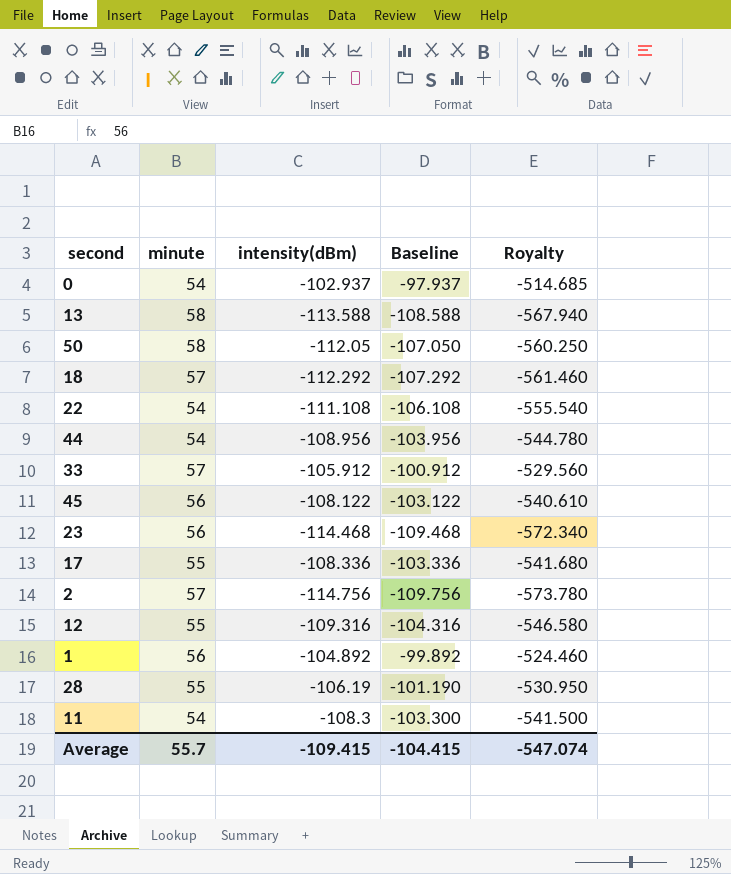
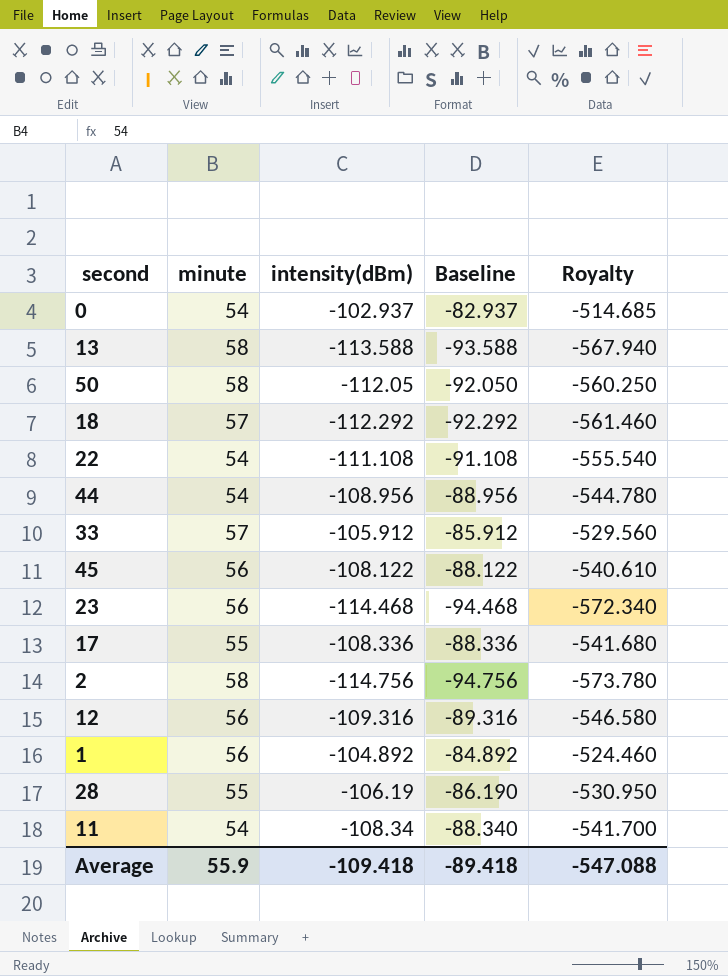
column Baseline | formula: [intensity(dBm)] + 5 -> [intensity(dBm)] + 20
2 | minute: 57 -> 58
12 | minute: 55 -> 56
11 | intensity(dBm): -108.3 -> -108.34
11 | Royalty: -541.500 -> -541.700
Average | minute: 55.7 -> 55.9
Average | intensity(dBm): -109.415 -> -109.418
Average | Baseline: -104.415 -> -89.418
Average | Royalty: -547.074 -> -547.088

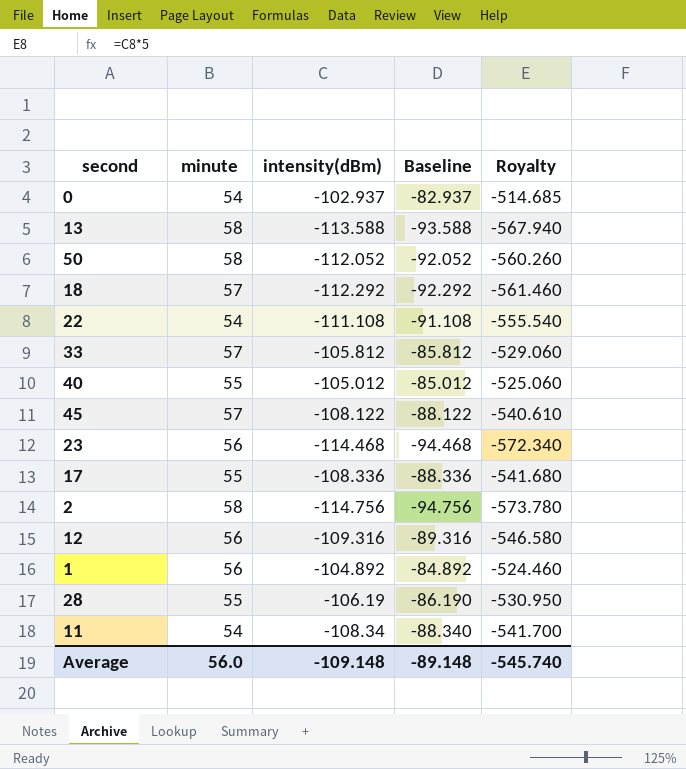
row 44: 54 | -108.956 | -88.956 | -544.780 -> none
50 | intensity(dBm): -112.05 -> -112.052
50 | Baseline: -92.050 -> -92.052
50 | Royalty: -560.250 -> -560.260
33 | intensity(dBm): -105.912 -> -105.812
33 | Baseline: -85.912 -> -85.812
33 | Royalty: -529.560 -> -529.060
row 40: none -> 55 | -105.012 | -85.012 | -525.060
45 | minute: 56 -> 57
Average | minute: 55.9 -> 56.0
Average | intensity(dBm): -109.418 -> -109.148
Average | Baseline: -89.418 -> -89.148
Average | Royalty: -547.088 -> -545.740

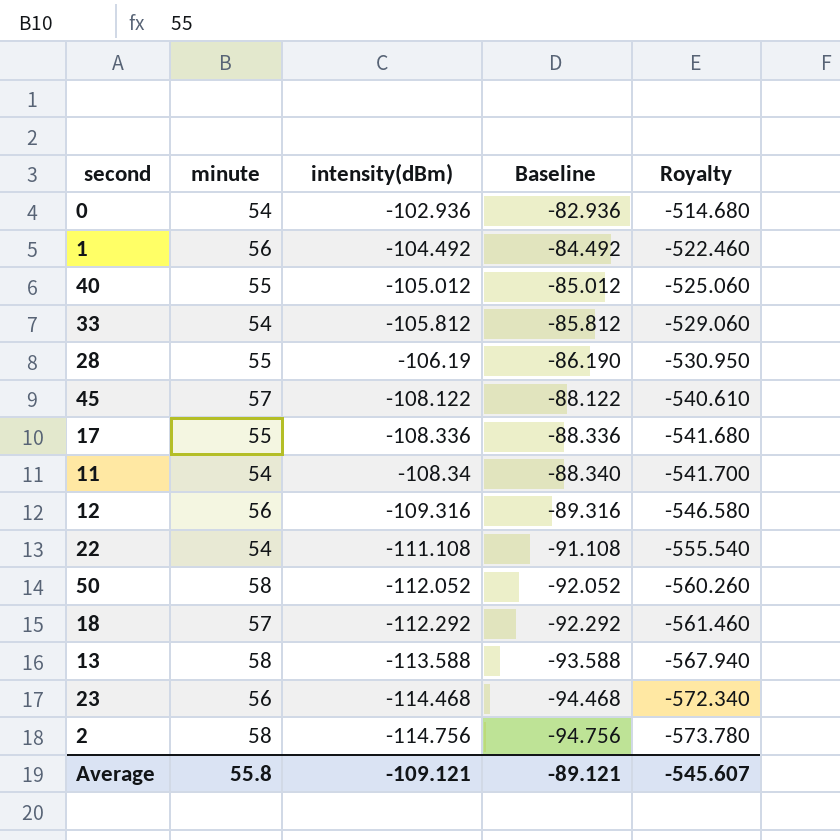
row order: none -> intensity(dBm) descending
0 | intensity(dBm): -102.937 -> -102.936
0 | Baseline: -82.937 -> -82.936
0 | Royalty: -514.685 -> -514.680
1 | intensity(dBm): -104.892 -> -104.492
1 | Baseline: -84.892 -> -84.492
1 | Royalty: -524.460 -> -522.460
33 | minute: 57 -> 54
Average | minute: 56.0 -> 55.8
Average | intensity(dBm): -109.148 -> -109.121
Average | Baseline: -89.148 -> -89.121
Average | Royalty: -545.740 -> -545.607

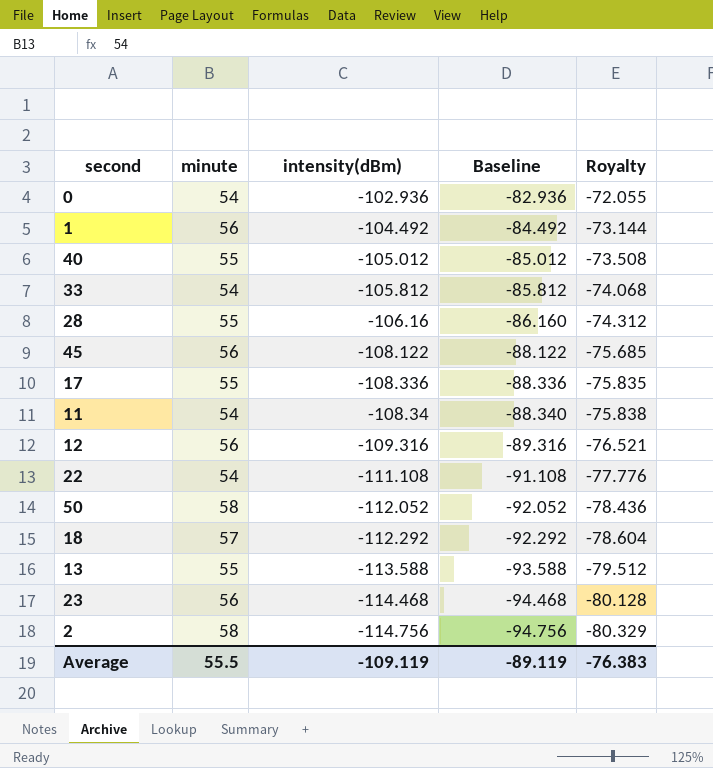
column Royalty | formula: [intensity(dBm)] * 5 -> [intensity(dBm)] * 0.7
28 | intensity(dBm): -106.19 -> -106.16
28 | Baseline: -86.190 -> -86.160
45 | minute: 57 -> 56
13 | minute: 58 -> 55
Average | minute: 55.8 -> 55.5
Average | intensity(dBm): -109.121 -> -109.119
Average | Baseline: -89.121 -> -89.119
Average | Royalty: -545.607 -> -76.383

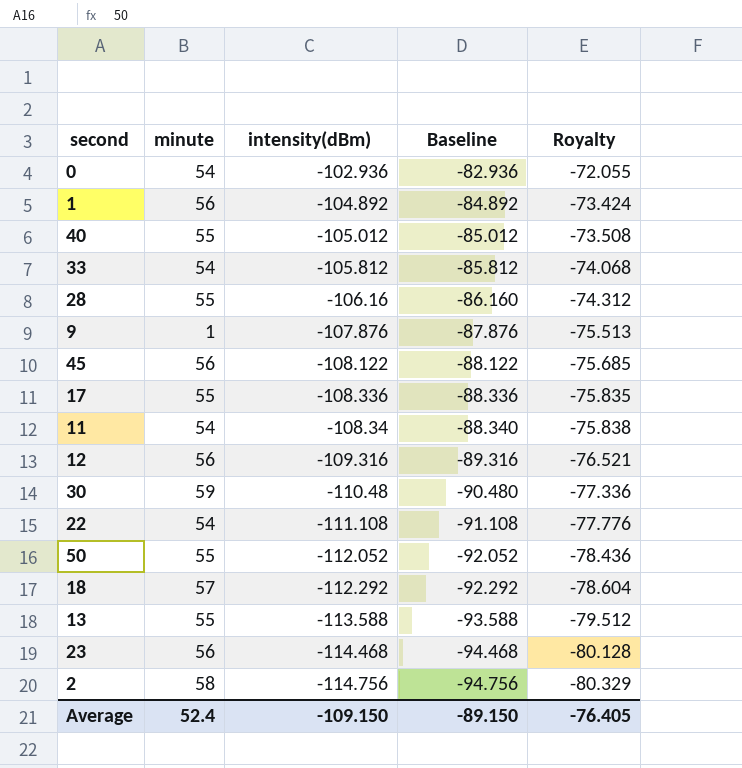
1 | intensity(dBm): -104.492 -> -104.892
1 | Baseline: -84.492 -> -84.892
1 | Royalty: -73.144 -> -73.424
row 9: none -> 1 | -107.876 | -87.876 | -75.513
row 30: none -> 59 | -110.48 | -90.480 | -77.336
50 | minute: 58 -> 55
Average | minute: 55.5 -> 52.4
Average | intensity(dBm): -109.119 -> -109.150
Average | Baseline: -89.119 -> -89.150
Average | Royalty: -76.383 -> -76.405

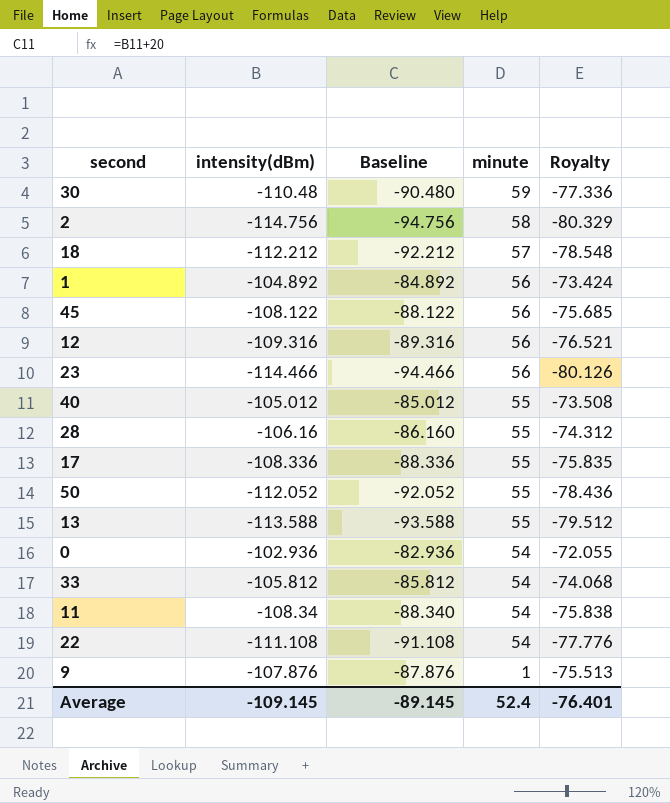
row order: intensity(dBm) descending -> minute descending
column minute | position: 2 -> 4
18 | intensity(dBm): -112.292 -> -112.212
18 | Baseline: -92.292 -> -92.212
18 | Royalty: -78.604 -> -78.548
23 | intensity(dBm): -114.468 -> -114.466
23 | Baseline: -94.468 -> -94.466
23 | Royalty: -80.128 -> -80.126
Average | intensity(dBm): -109.150 -> -109.145
Average | Baseline: -89.150 -> -89.145
Average | Royalty: -76.405 -> -76.401

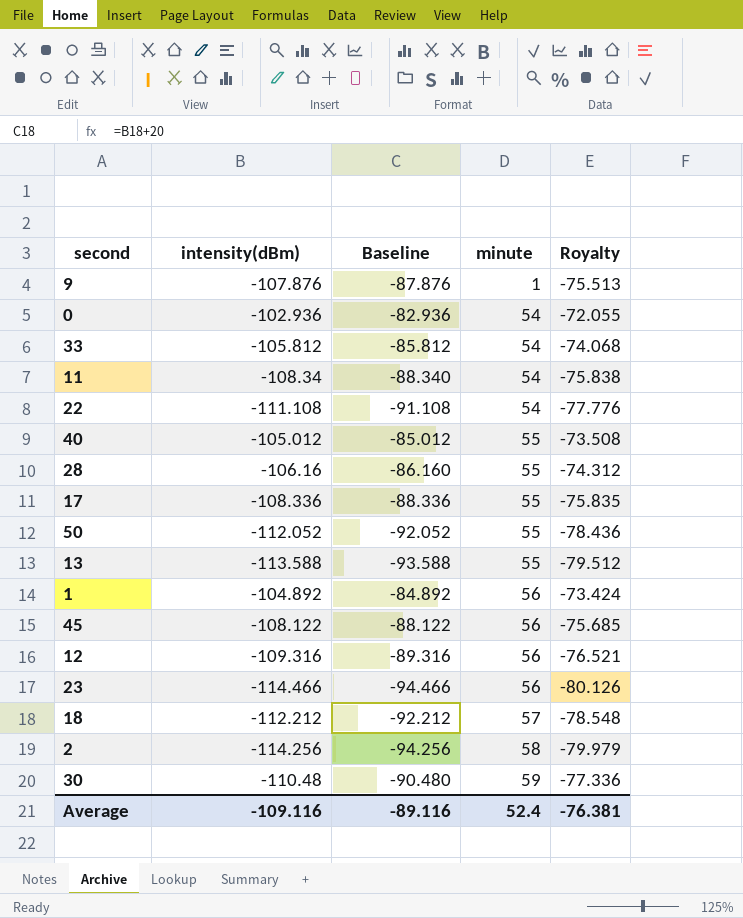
row order: minute descending -> minute ascending
2 | intensity(dBm): -114.756 -> -114.256
2 | Baseline: -94.756 -> -94.256
2 | Royalty: -80.329 -> -79.979
Average | intensity(dBm): -109.145 -> -109.116
Average | Baseline: -89.145 -> -89.116
Average | Royalty: -76.401 -> -76.381

